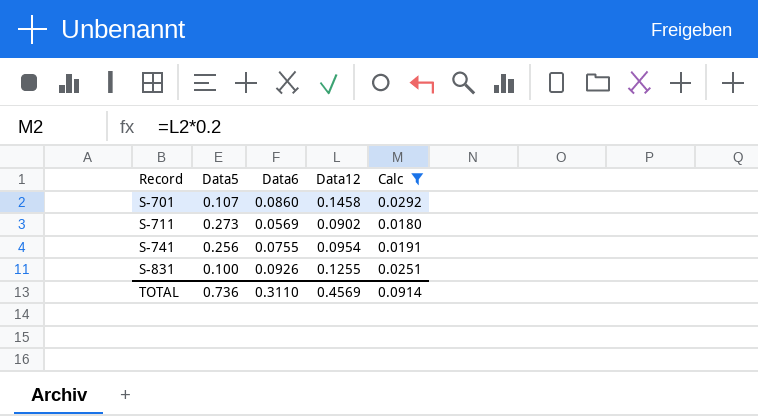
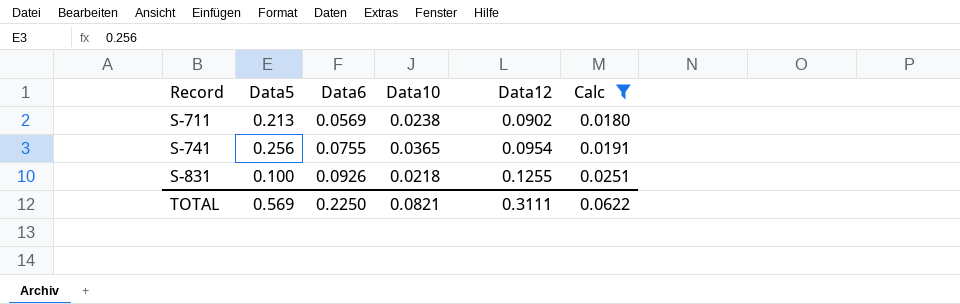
column Data10 | position: none -> 4
row S-701: 0.107 | 0.0860 | 0.1458 | 0.0292 -> none
S-711 | Data5: 0.273 -> 0.213
TOTAL | Data5: 0.736 -> 0.569
TOTAL | Data6: 0.3110 -> 0.2250
TOTAL | Data12: 0.4569 -> 0.3111
TOTAL | Calc: 0.0914 -> 0.0622

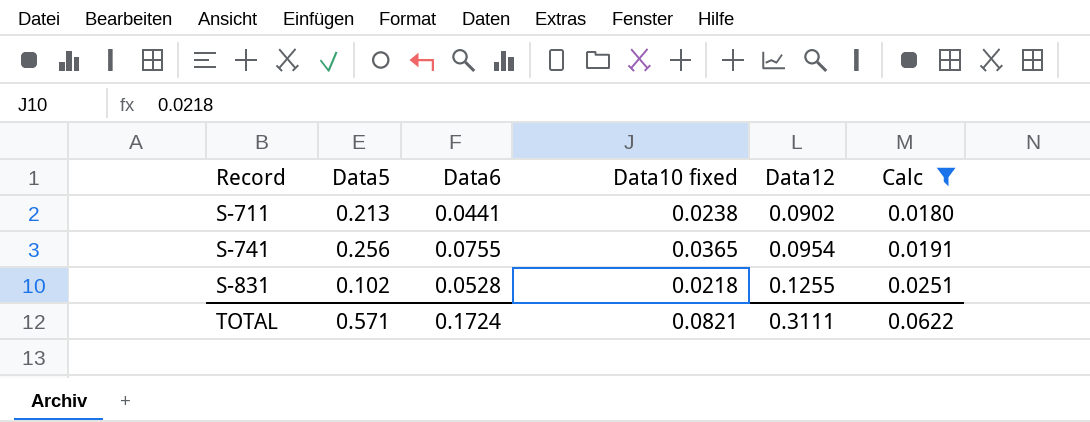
column name: Data10 -> Data10 fixed
S-711 | Data6: 0.0569 -> 0.0441
S-831 | Data5: 0.100 -> 0.102
S-831 | Data6: 0.0926 -> 0.0528
TOTAL | Data5: 0.569 -> 0.571
TOTAL | Data6: 0.2250 -> 0.1724

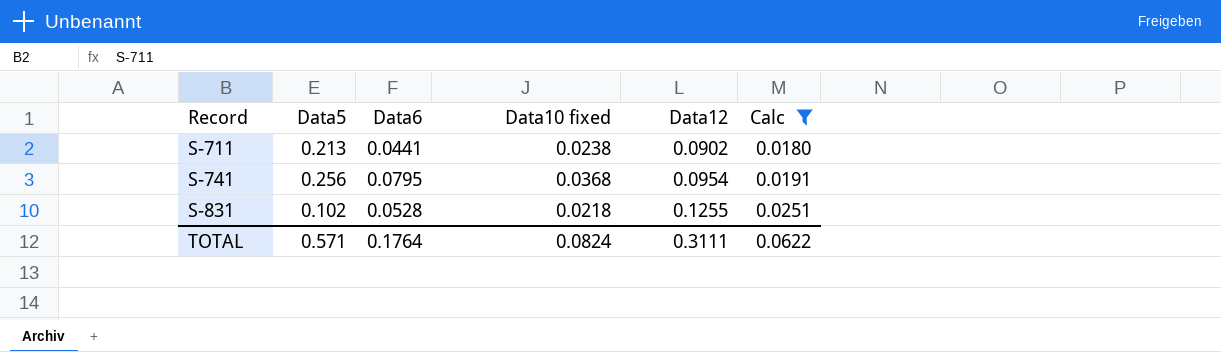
S-741 | Data6: 0.0755 -> 0.0795
S-741 | Data10 fixed: 0.0365 -> 0.0368
TOTAL | Data6: 0.1724 -> 0.1764
TOTAL | Data10 fixed: 0.0821 -> 0.0824

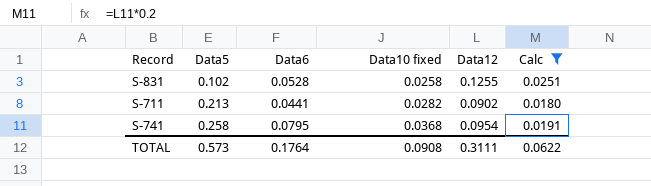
row order: Record ascending -> Data5 ascending
S-831 | Data10 fixed: 0.0218 -> 0.0258
S-711 | Data10 fixed: 0.0238 -> 0.0282
S-741 | Data5: 0.256 -> 0.258
TOTAL | Data5: 0.571 -> 0.573
TOTAL | Data10 fixed: 0.0824 -> 0.0908

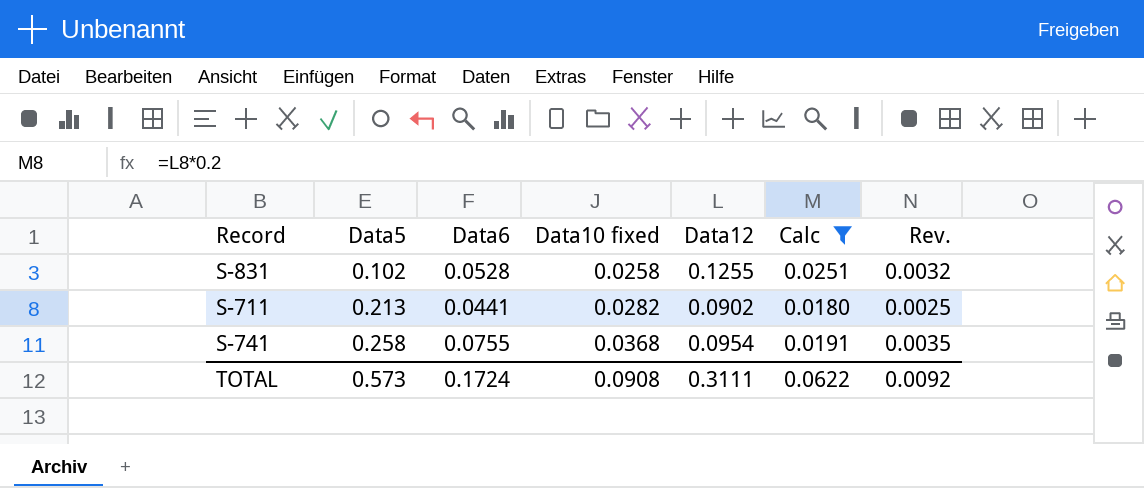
column Rev. | formula: none -> [Data10 fixed] * [Data12]
S-741 | Data6: 0.0795 -> 0.0755
TOTAL | Data6: 0.1764 -> 0.1724

